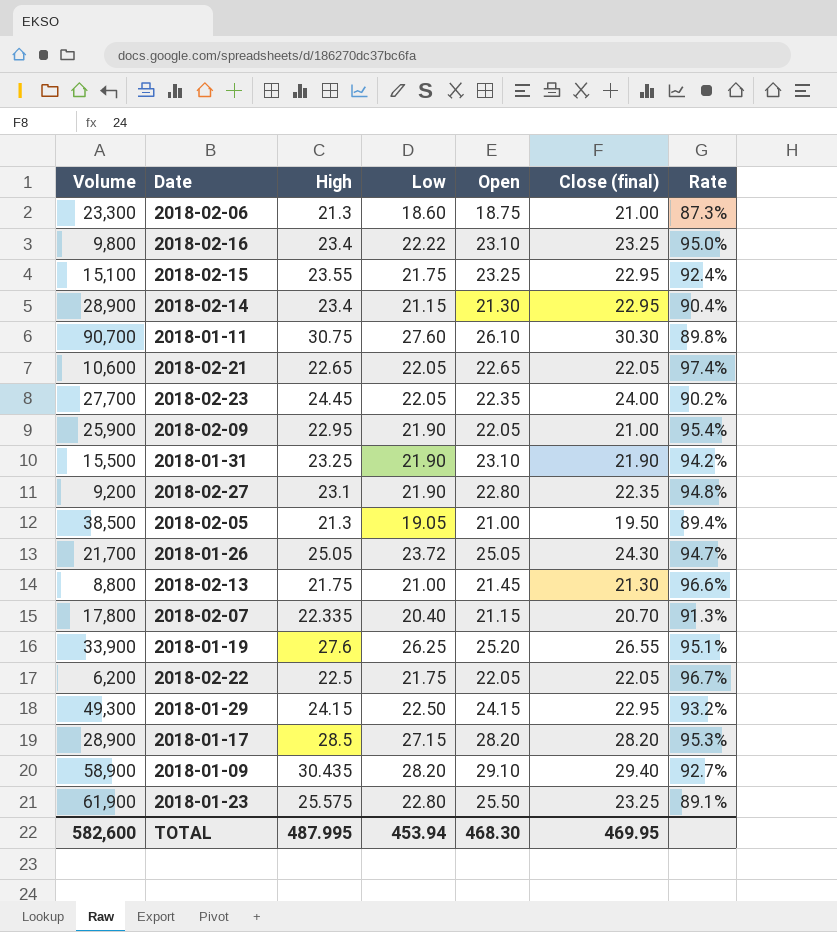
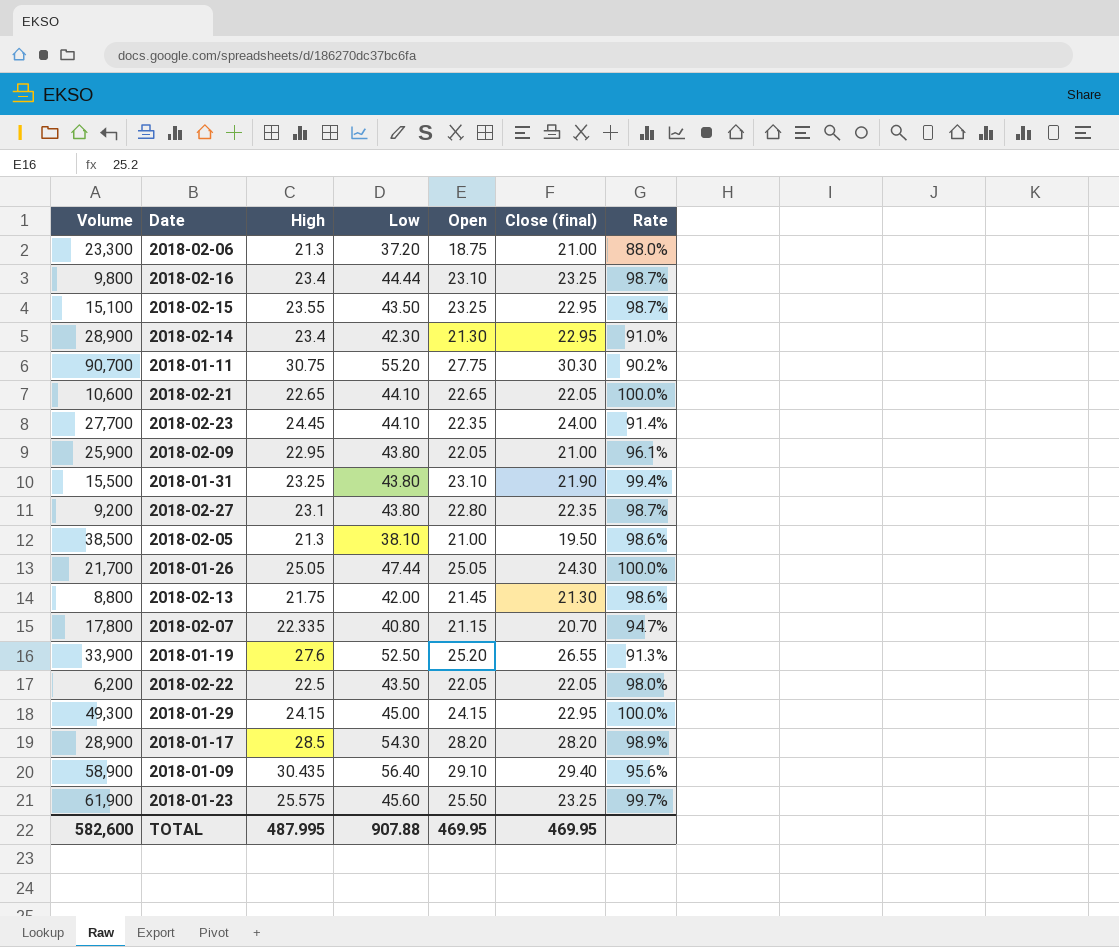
column Rate | formula: [Low] / [High] -> [Open] / [High]
2018-02-06 | Low: 18.60 -> 37.20
2018-02-16 | Low: 22.22 -> 44.44
2018-02-15 | Low: 21.75 -> 43.50
2018-02-14 | Low: 21.15 -> 42.30
2018-01-11 | Low: 27.60 -> 55.20
2018-01-11 | Open: 26.10 -> 27.75
2018-02-21 | Low: 22.05 -> 44.10
2018-02-23 | Low: 22.05 -> 44.10
2018-02-09 | Low: 21.90 -> 43.80
2018-01-31 | Low: 21.90 -> 43.80
2018-02-27 | Low: 21.90 -> 43.80
2018-02-05 | Low: 19.05 -> 38.10
2018-01-26 | Low: 23.72 -> 47.44
2018-02-13 | Low: 21.00 -> 42.00
2018-02-07 | Low: 20.40 -> 40.80
2018-01-19 | Low: 26.25 -> 52.50
2018-02-22 | Low: 21.75 -> 43.50
2018-01-29 | Low: 22.50 -> 45.00
2018-01-17 | Low: 27.15 -> 54.30
2018-01-09 | Low: 28.20 -> 56.40
2018-01-23 | Low: 22.80 -> 45.60
TOTAL | Low: 453.94 -> 907.88
TOTAL | Open: 468.30 -> 469.95

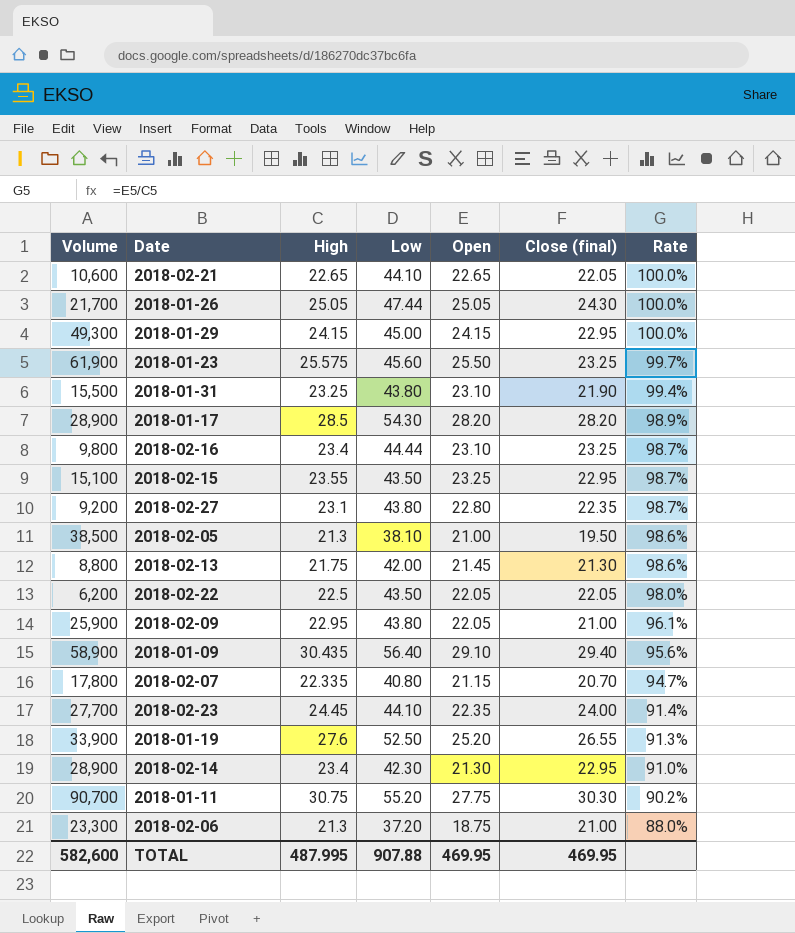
row order: none -> Rate descending

